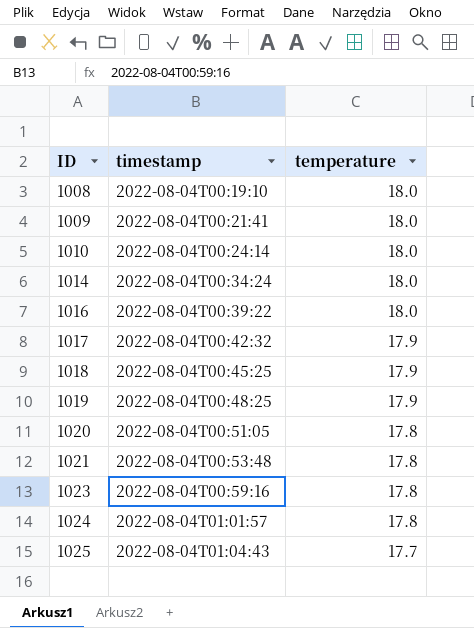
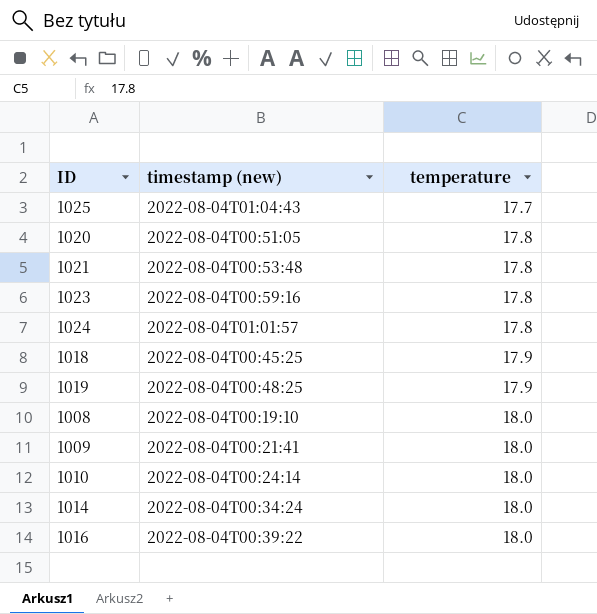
row order: ID ascending -> temperature ascending
column name: timestamp -> timestamp (new)
row 1017: 2022-08-04T00:42:32 | 17.9 -> none

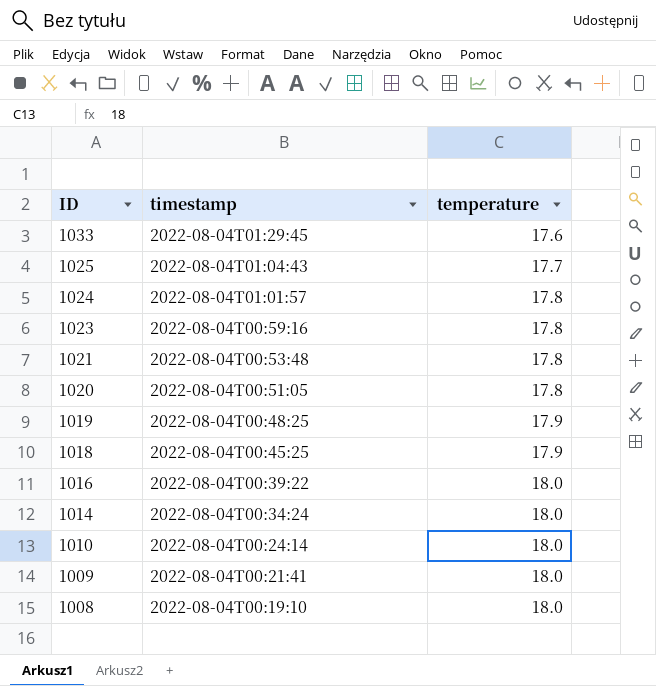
row order: temperature ascending -> ID descending
column name: timestamp (new) -> timestamp
row 1033: none -> 2022-08-04T01:29:45 | 17.6

